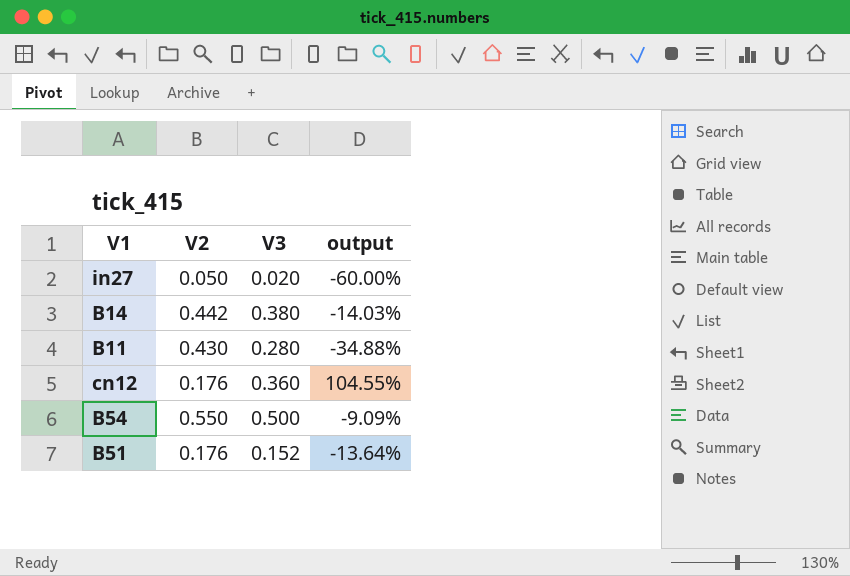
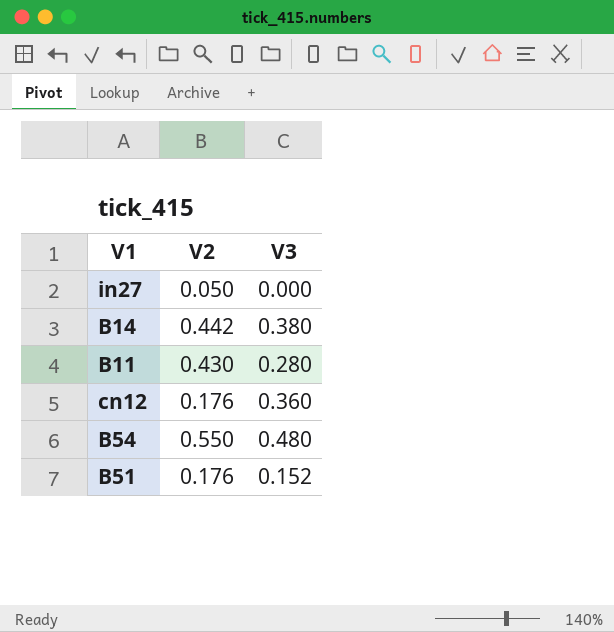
column output | formula: ([V3] - [V2]) / [V2] -> none
in27 | V3: 0.020 -> 0.000
B54 | V3: 0.500 -> 0.480

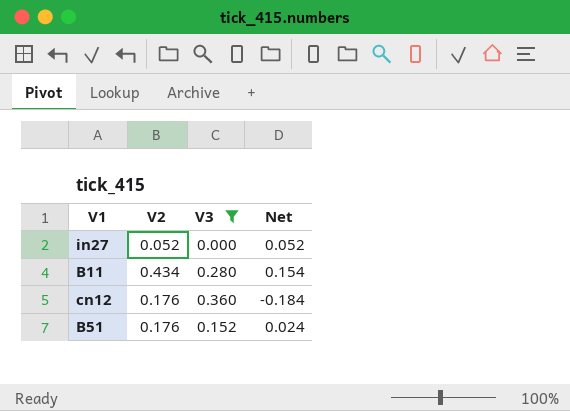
filter: none -> V3 <= 0.360
column Net | formula: none -> [V2] - [V3]
in27 | V2: 0.050 -> 0.052
B11 | V2: 0.430 -> 0.434

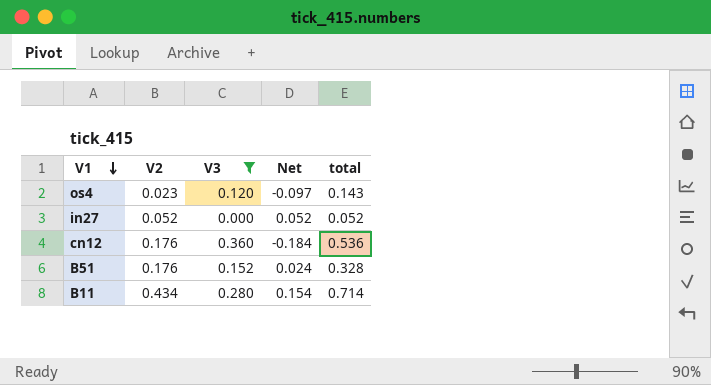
row order: none -> V1 descending
column total | formula: none -> [V2] + [V3]
row os4: none -> 0.023 | 0.120 | -0.097 | 0.143

